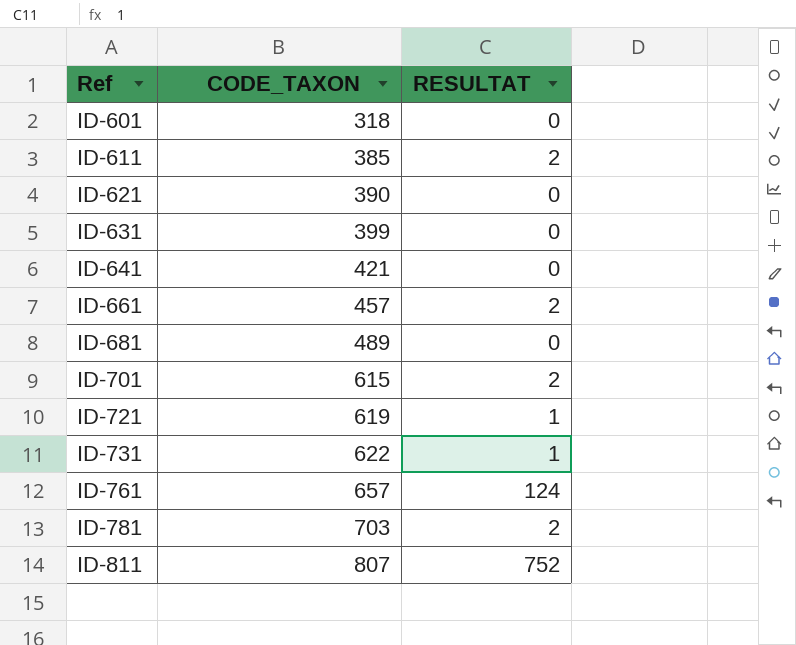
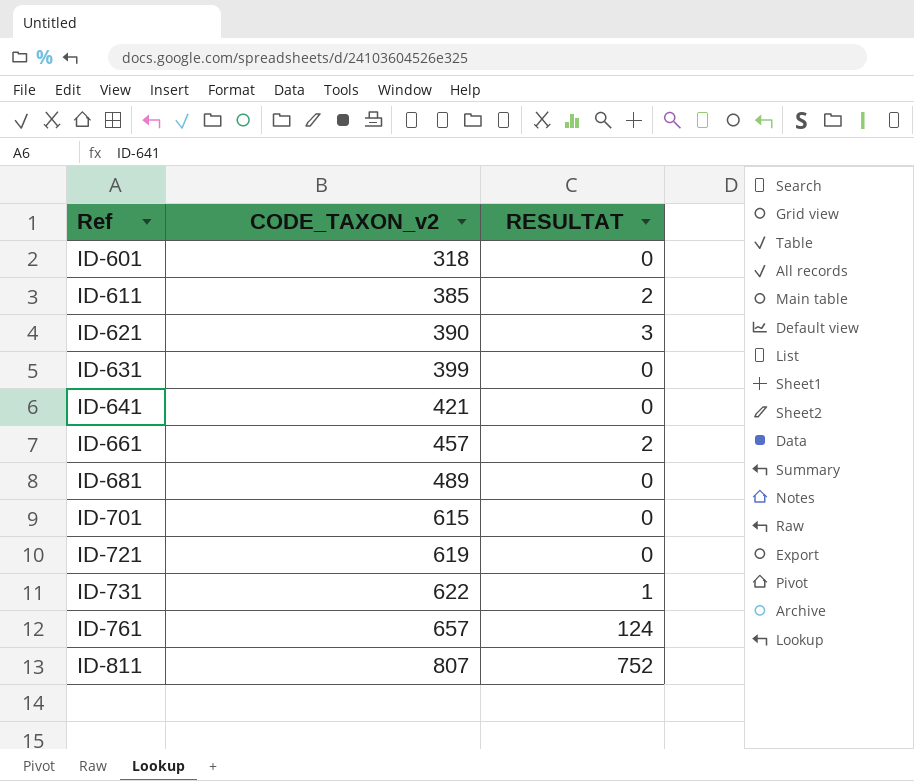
column name: CODE_TAXON -> CODE_TAXON_v2
row ID-781: 703 | 2 -> none
ID-621 | RESULTAT: 0 -> 3
ID-701 | RESULTAT: 2 -> 0
ID-721 | RESULTAT: 1 -> 0

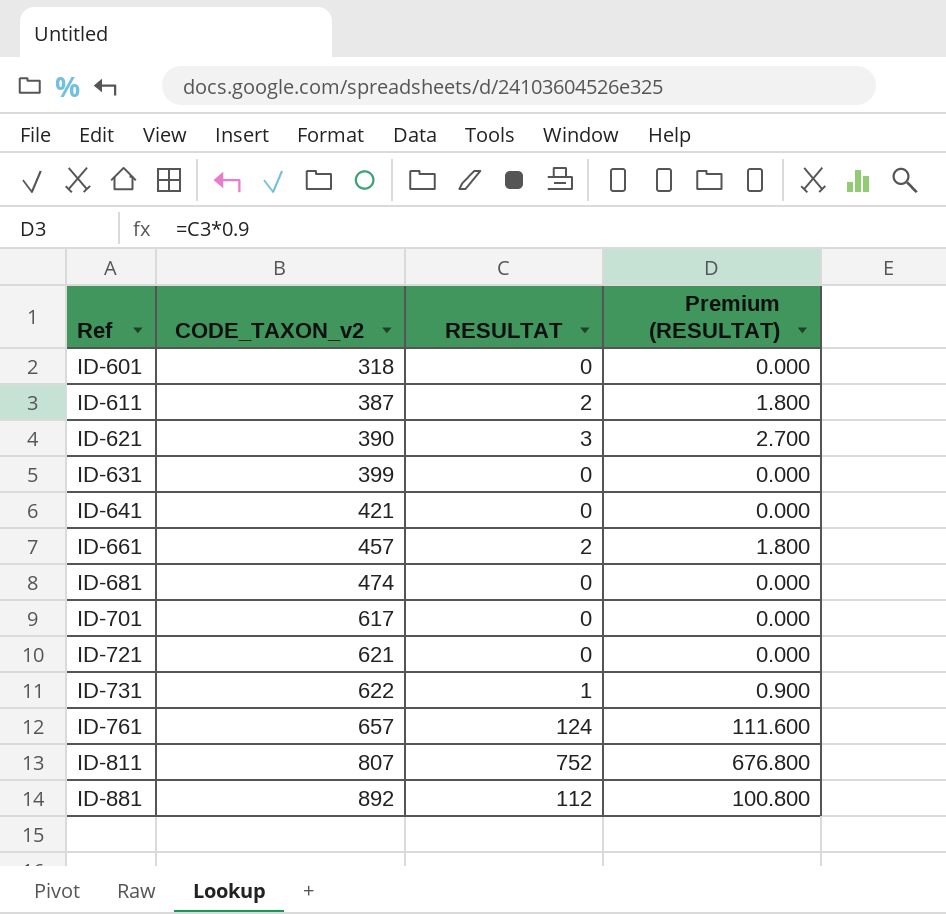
column Premium (RESULTAT) | formula: none -> [RESULTAT] * 0.9
ID-611 | CODE_TAXON_v2: 385 -> 387
ID-681 | CODE_TAXON_v2: 489 -> 474
ID-701 | CODE_TAXON_v2: 615 -> 617
ID-721 | CODE_TAXON_v2: 619 -> 621
row ID-881: none -> 892 | 112 | 100.800

